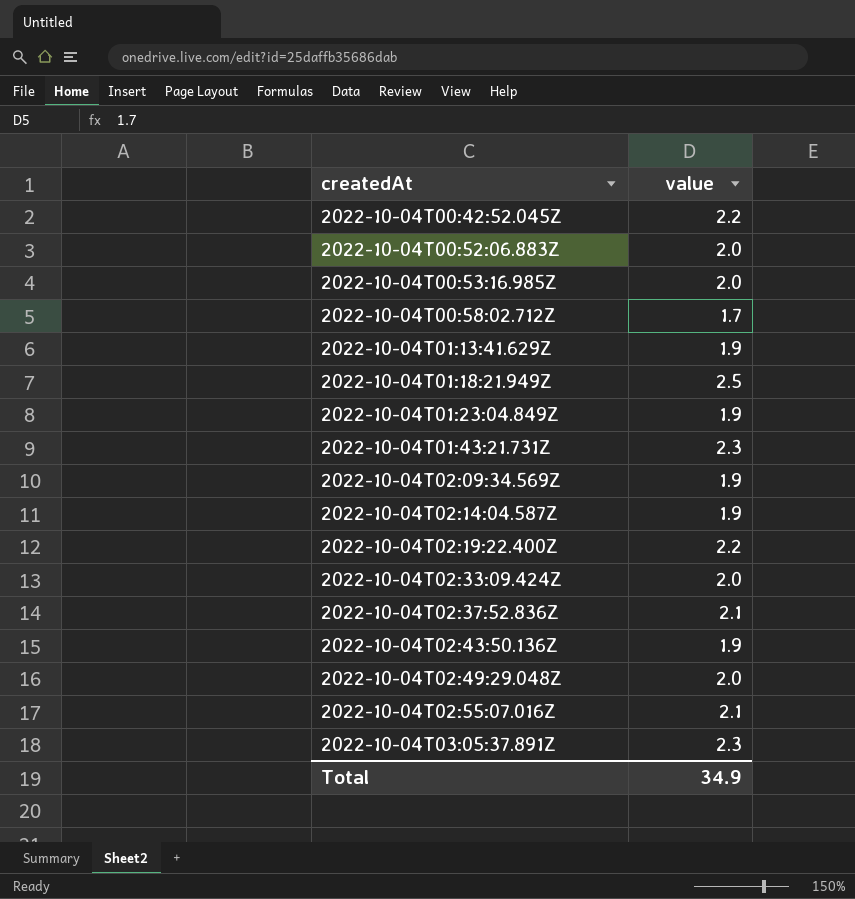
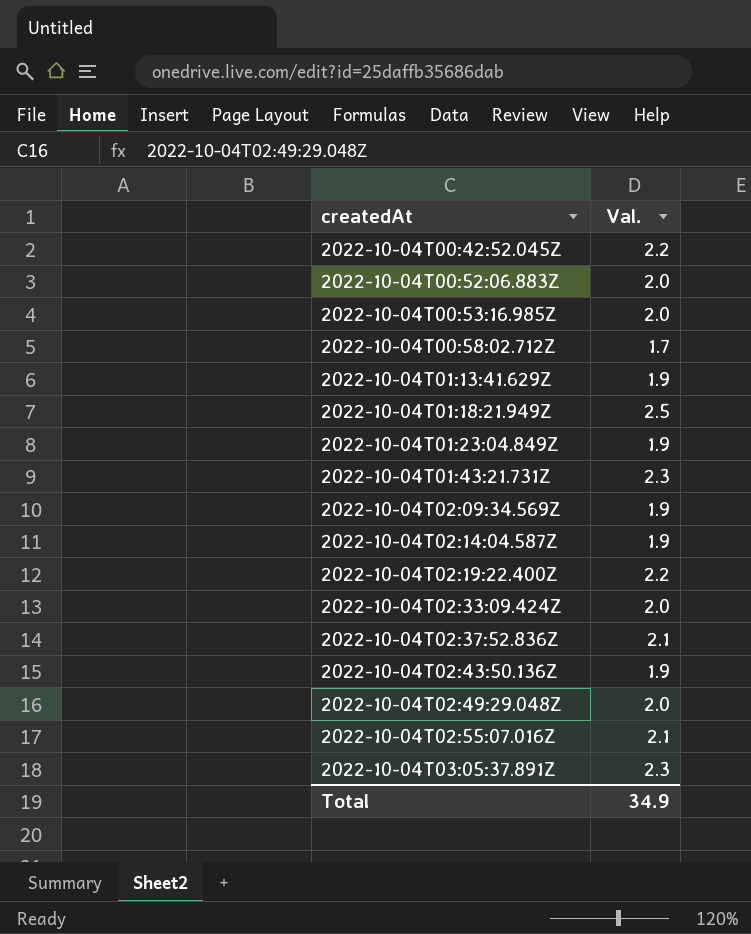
column name: value -> Val.

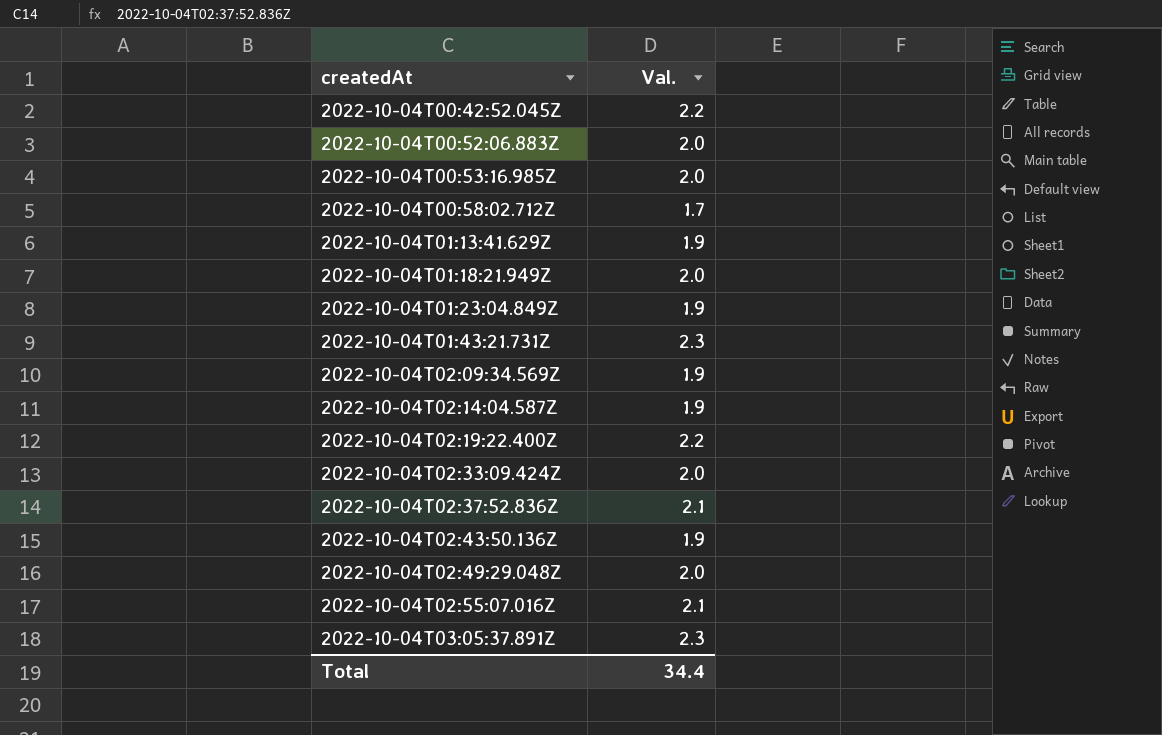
2022-10-04T01:18:21.949Z | Val.: 2.5 -> 2.0
Total | Val.: 34.9 -> 34.4

